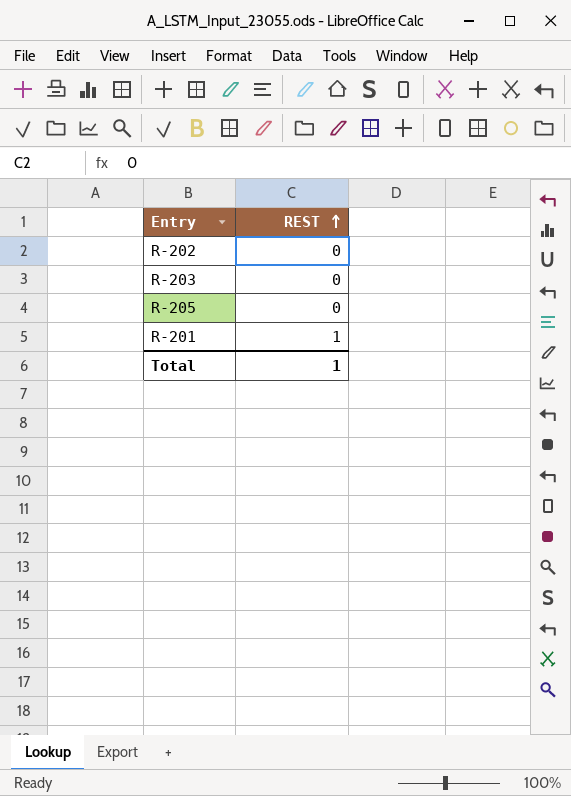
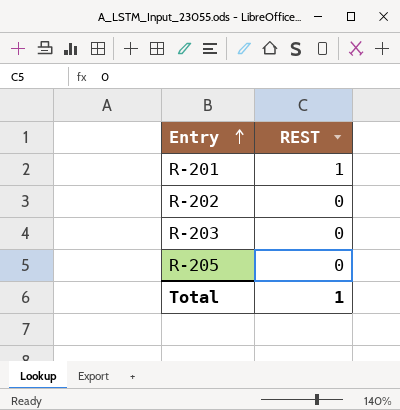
row order: REST ascending -> Entry ascending

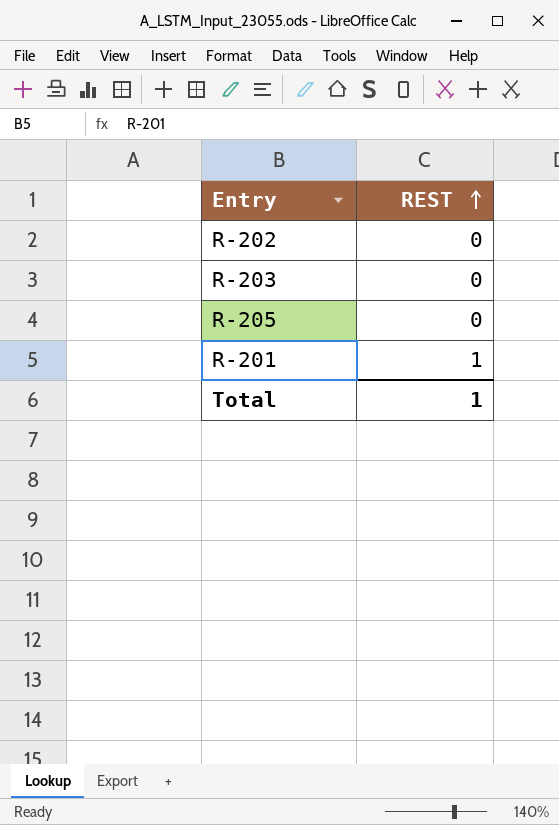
row order: Entry ascending -> REST ascending

